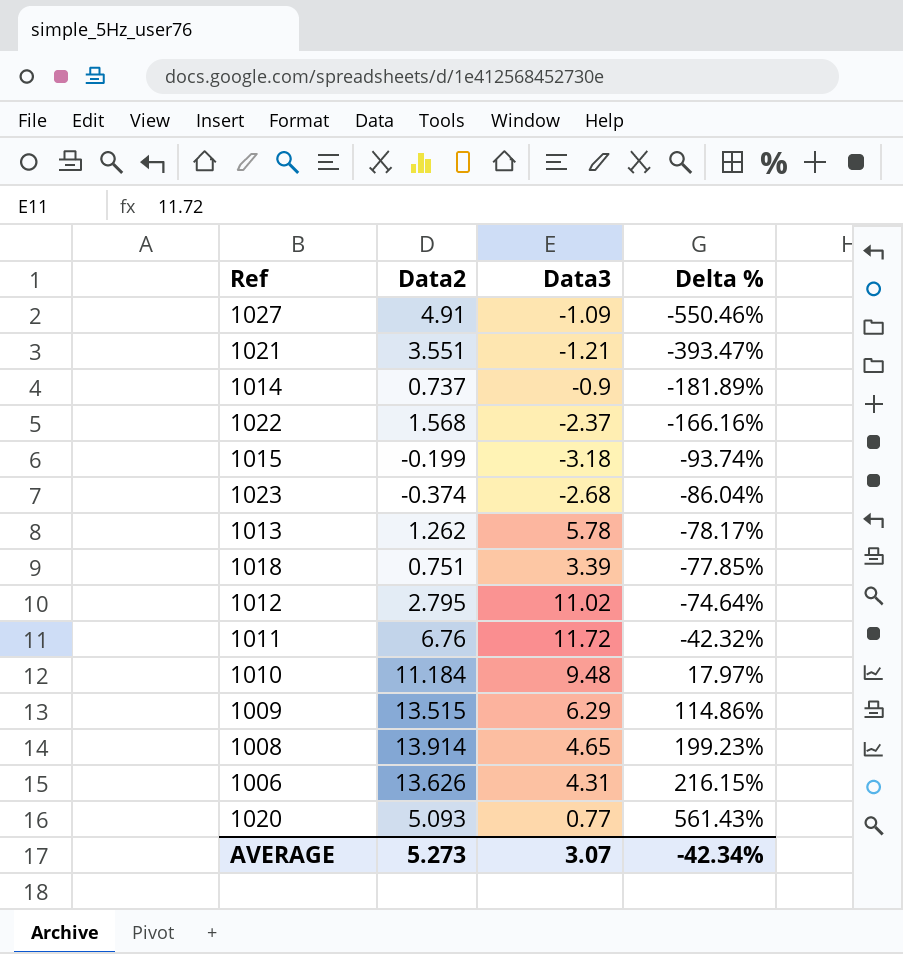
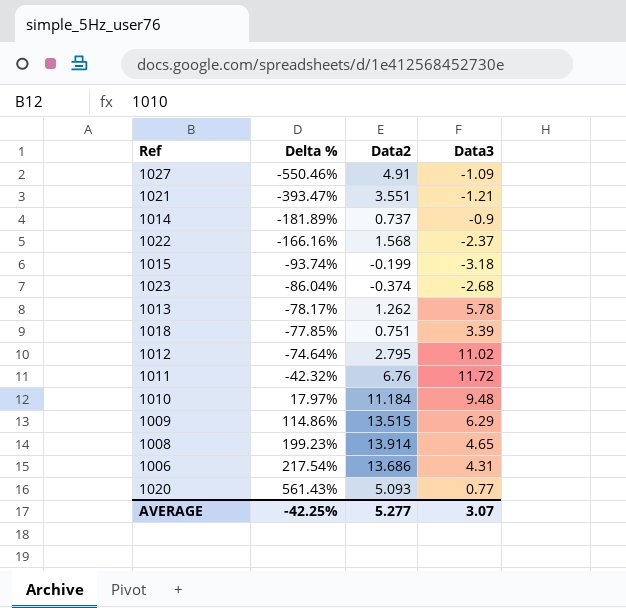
column Delta % | position: 4 -> 2
1006 | Delta %: 216.15% -> 217.54%
1006 | Data2: 13.626 -> 13.686
AVERAGE | Delta %: -42.34% -> -42.25%
AVERAGE | Data2: 5.273 -> 5.277

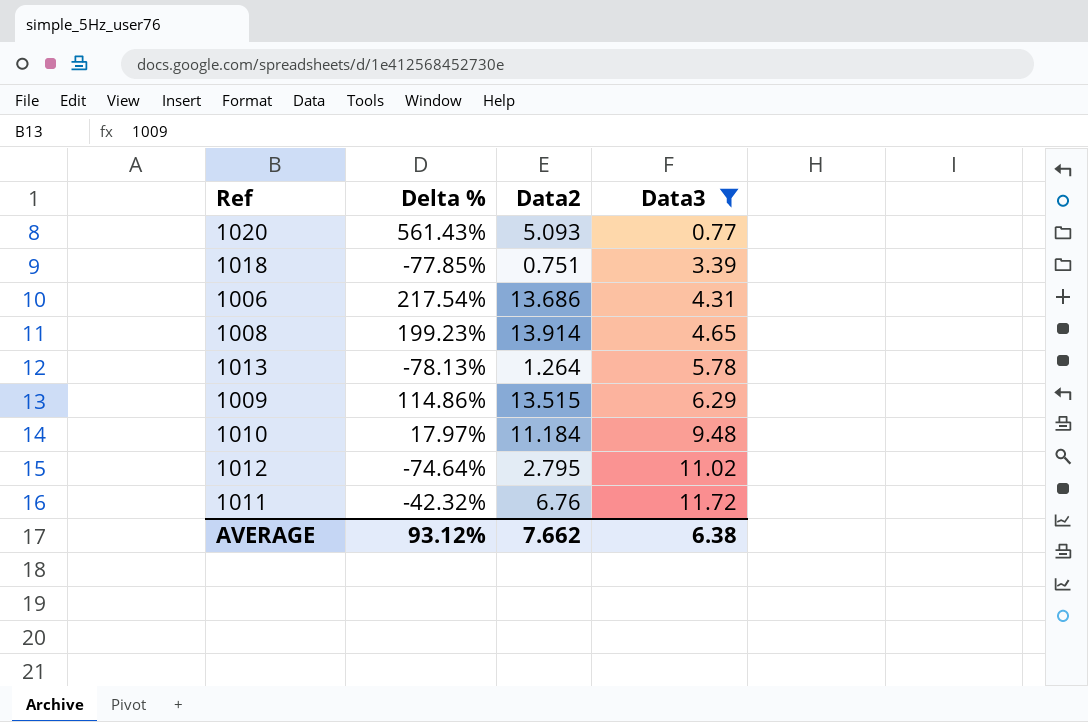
filter: none -> Data3 >= 0.77
row order: Delta % ascending -> Data3 ascending
1013 | Delta %: -78.17% -> -78.13%
1013 | Data2: 1.262 -> 1.264
AVERAGE | Delta %: -42.25% -> 93.12%
AVERAGE | Data2: 5.277 -> 7.662
AVERAGE | Data3: 3.07 -> 6.38

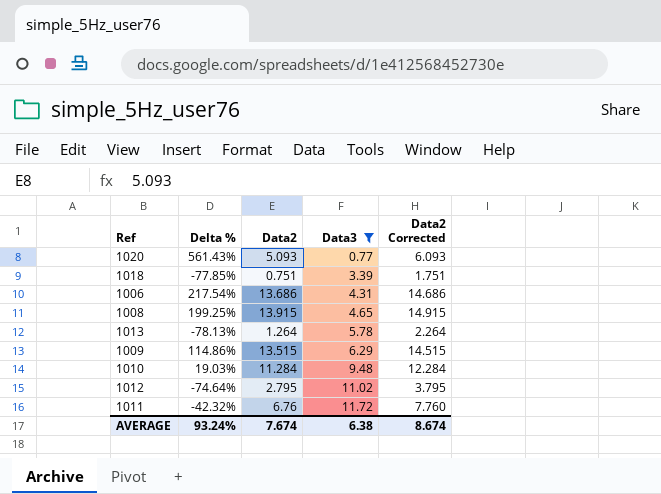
column Data2 Corrected | formula: none -> [Data2] + 1
1008 | Delta %: 199.23% -> 199.25%
1008 | Data2: 13.914 -> 13.915
1010 | Delta %: 17.97% -> 19.03%
1010 | Data2: 11.184 -> 11.284
AVERAGE | Delta %: 93.12% -> 93.24%
AVERAGE | Data2: 7.662 -> 7.674

